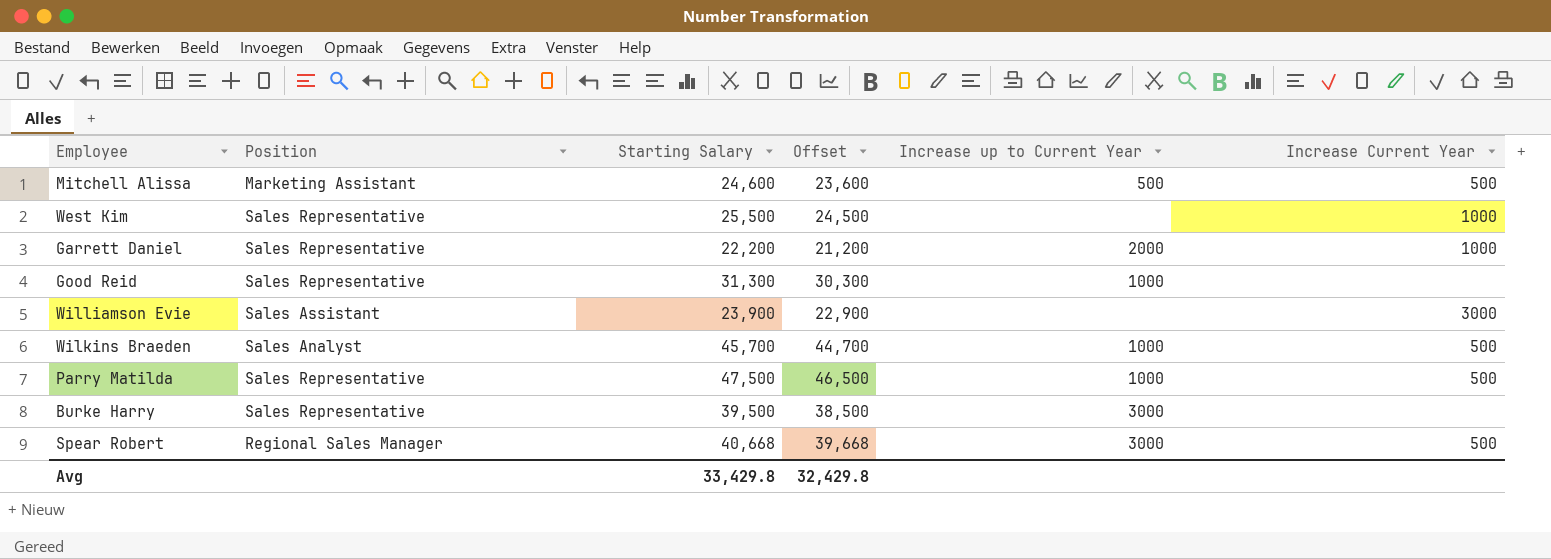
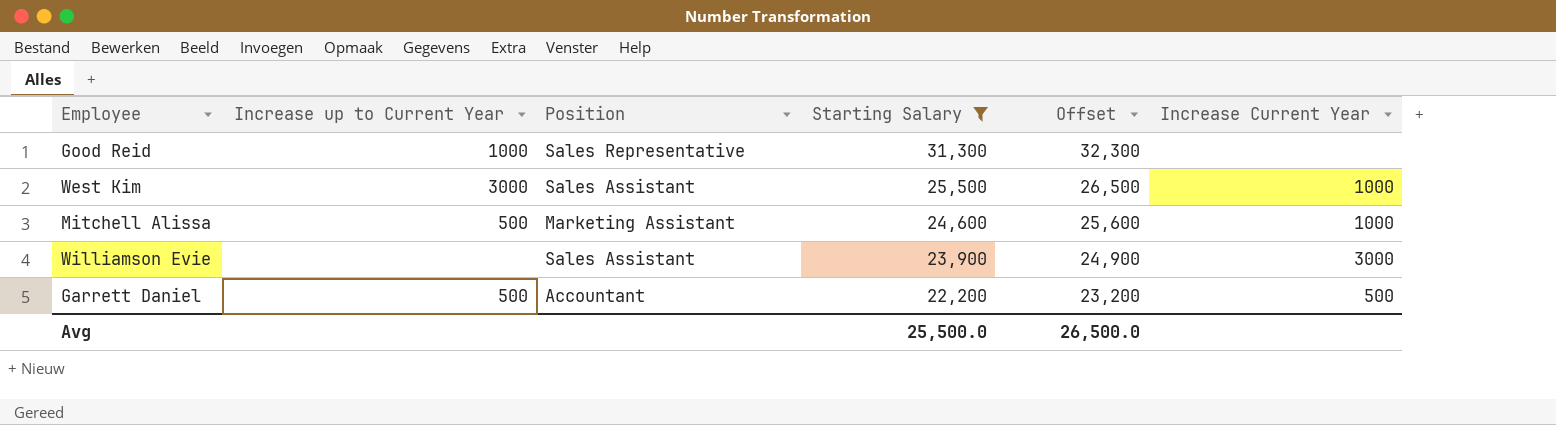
filter: none -> Starting Salary <= 31,300
row order: none -> Starting Salary descending
column Increase up to Current Year | position: 5 -> 2
column Offset | formula: [Starting Salary] - 1000 -> [Starting Salary] + 1000
West Kim | Increase up to Current Year: none -> 3000
West Kim | Position: Sales Representative -> Sales Assistant
Mitchell Alissa | Increase Current Year: 500 -> 1000
Garrett Daniel | Increase up to Current Year: 2000 -> 500
Garrett Daniel | Position: Sales Representative -> Accountant
Garrett Daniel | Increase Current Year: 1000 -> 500
Avg | Starting Salary: 33,429.8 -> 25,500.0
Avg | Offset: 32,429.8 -> 26,500.0

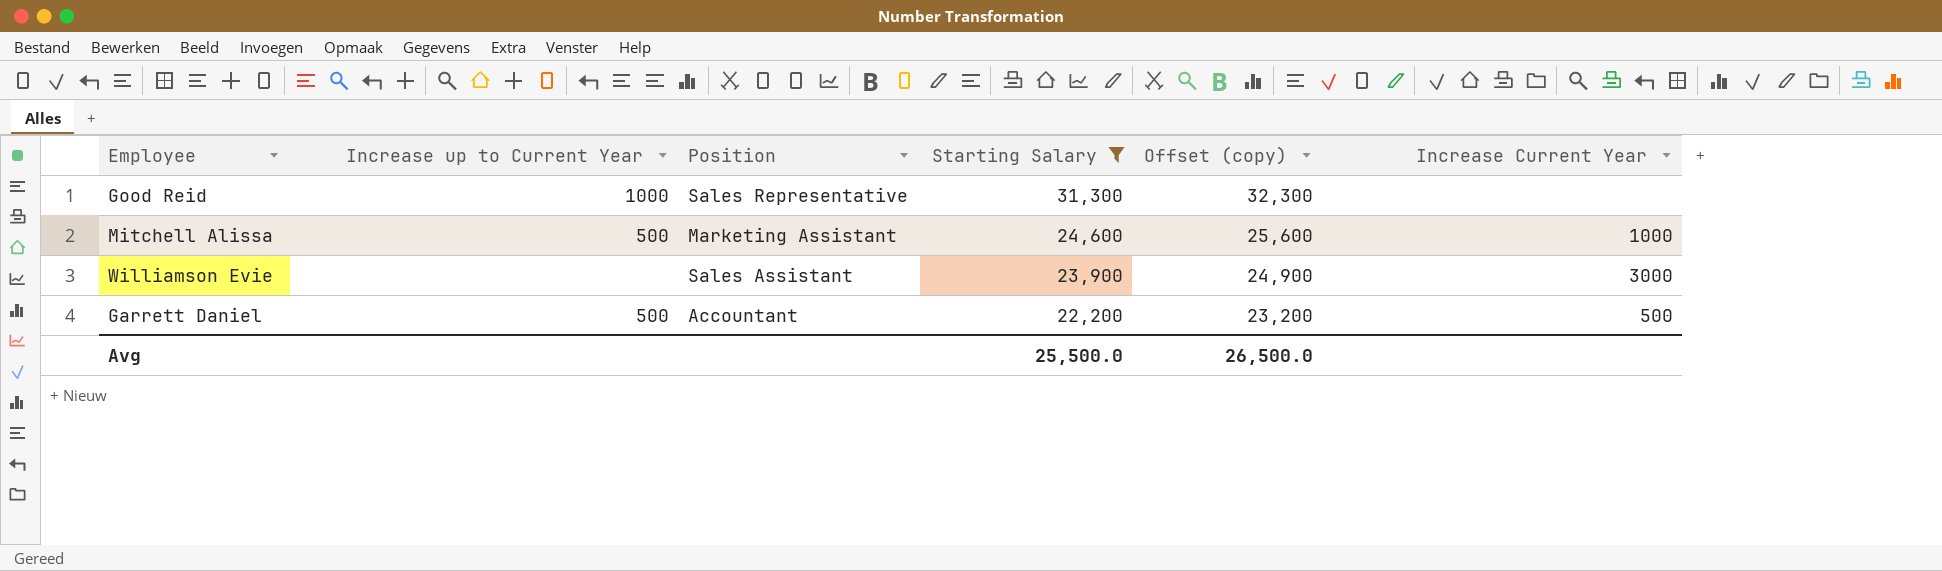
column name: Offset -> Offset (copy)
row West Kim: 3000 | Sales Assistant | 25,500 | 26,500 | 1000 -> none

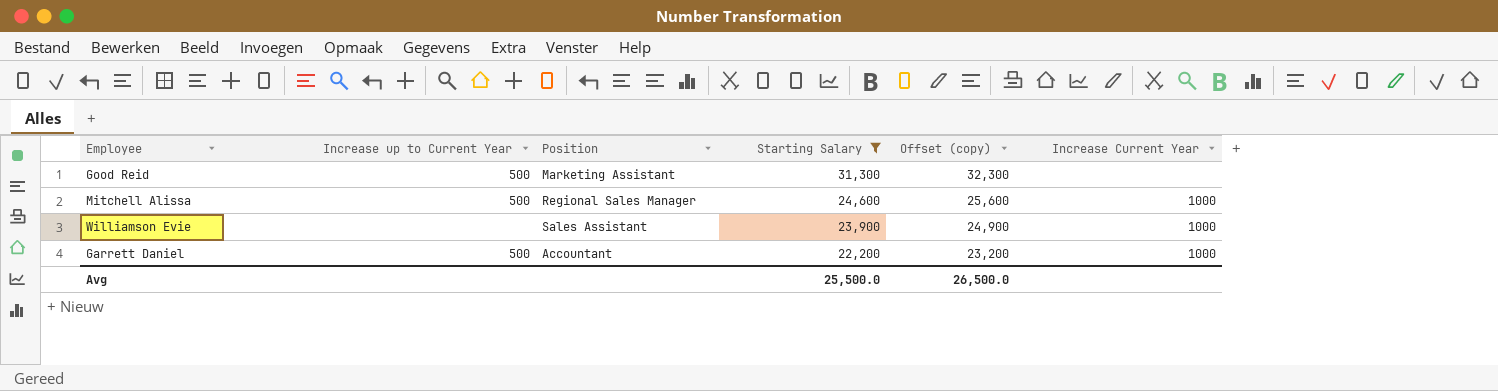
Good Reid | Increase up to Current Year: 1000 -> 500
Good Reid | Position: Sales Representative -> Marketing Assistant
Mitchell Alissa | Position: Marketing Assistant -> Regional Sales Manager
Williamson Evie | Increase Current Year: 3000 -> 1000
Garrett Daniel | Increase Current Year: 500 -> 1000

